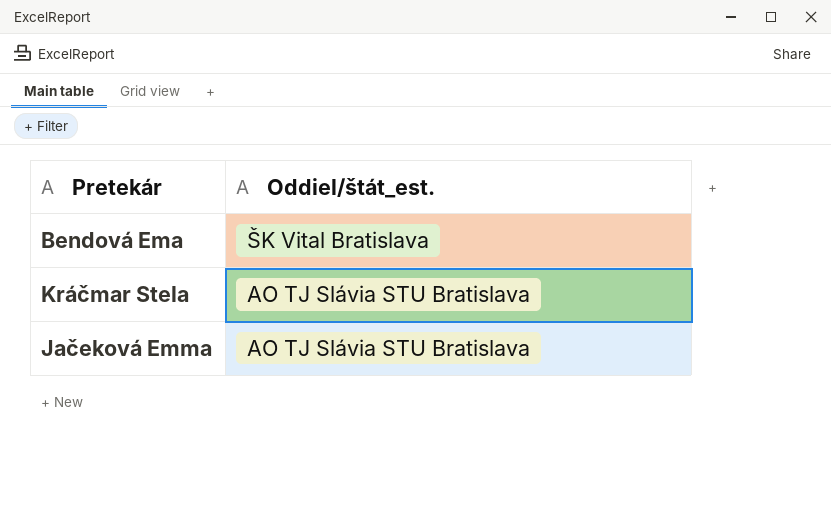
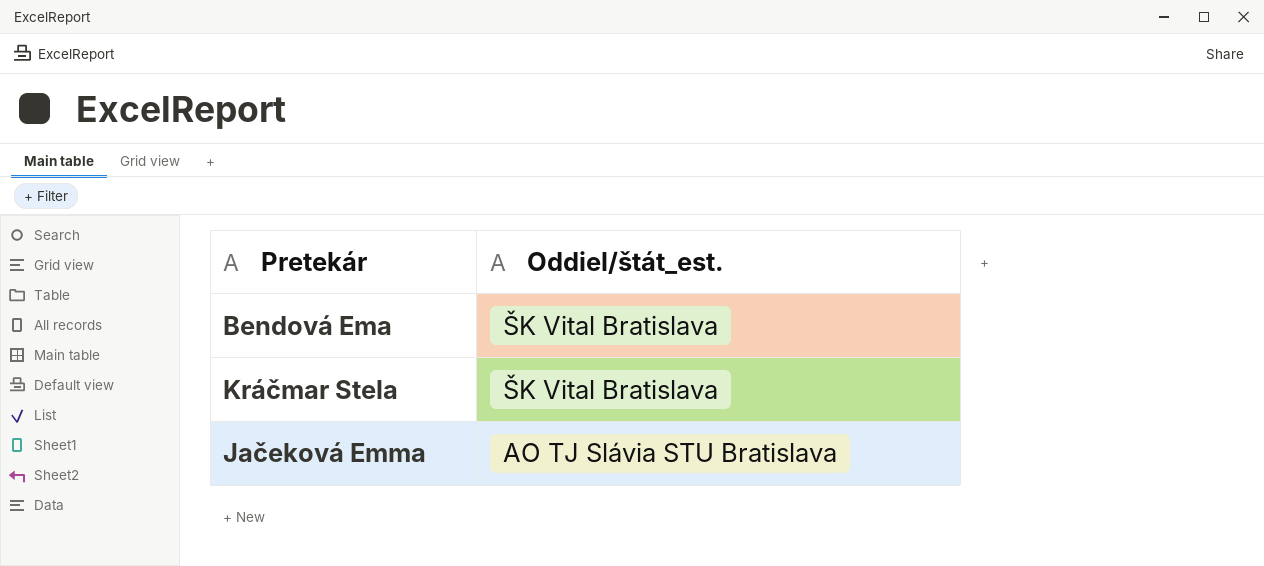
Kráčmar Stela | Oddiel/štát_est.: AO TJ Slávia STU Bratislava -> ŠK Vital Bratislava

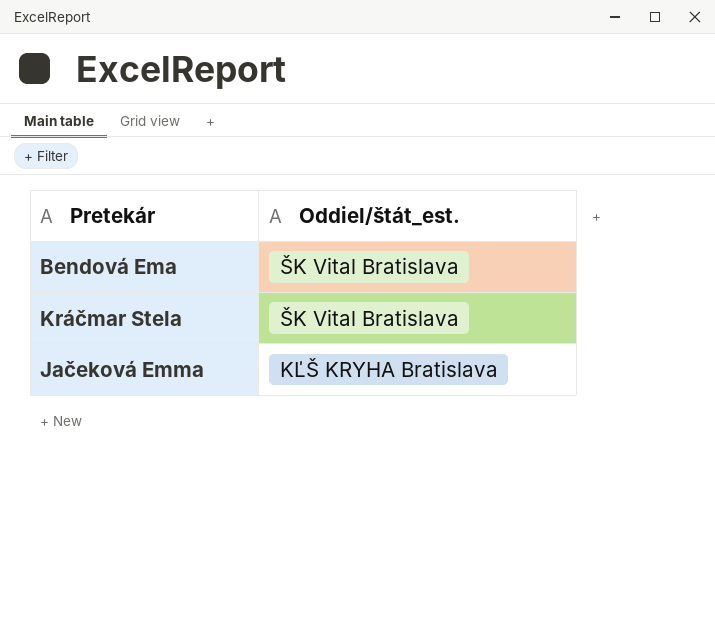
Jačeková Emma | Oddiel/štát_est.: AO TJ Slávia STU Bratislava -> KĽŠ KRYHA Bratislava

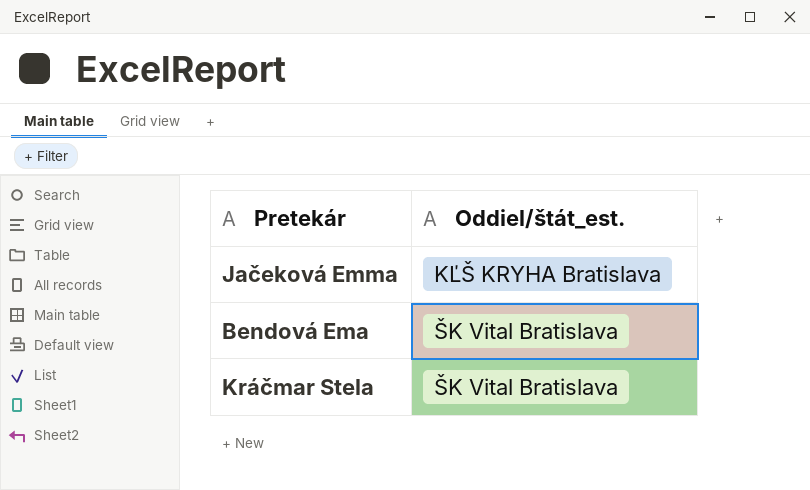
row order: Oddiel/štát_est. descending -> Oddiel/štát_est. ascending

